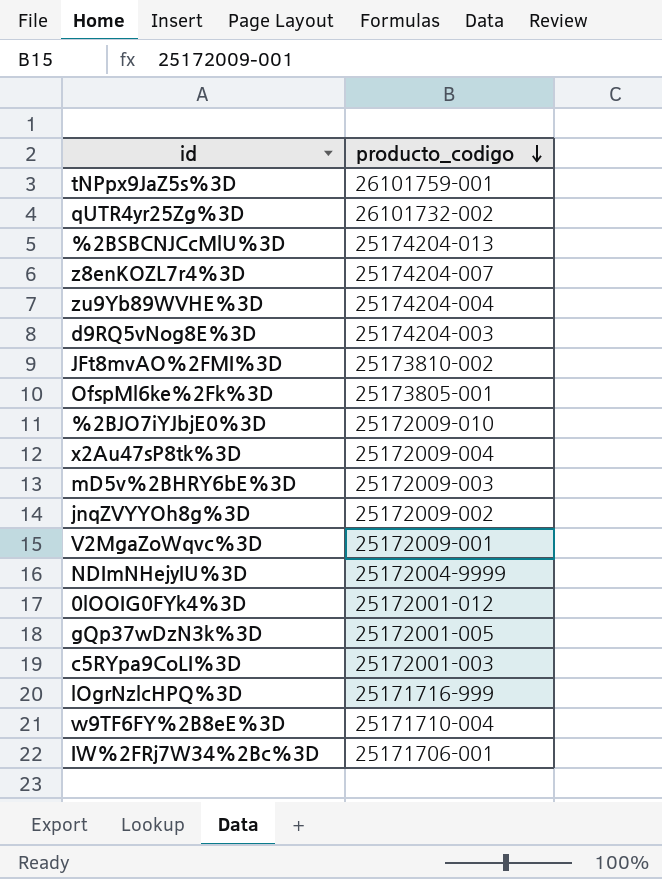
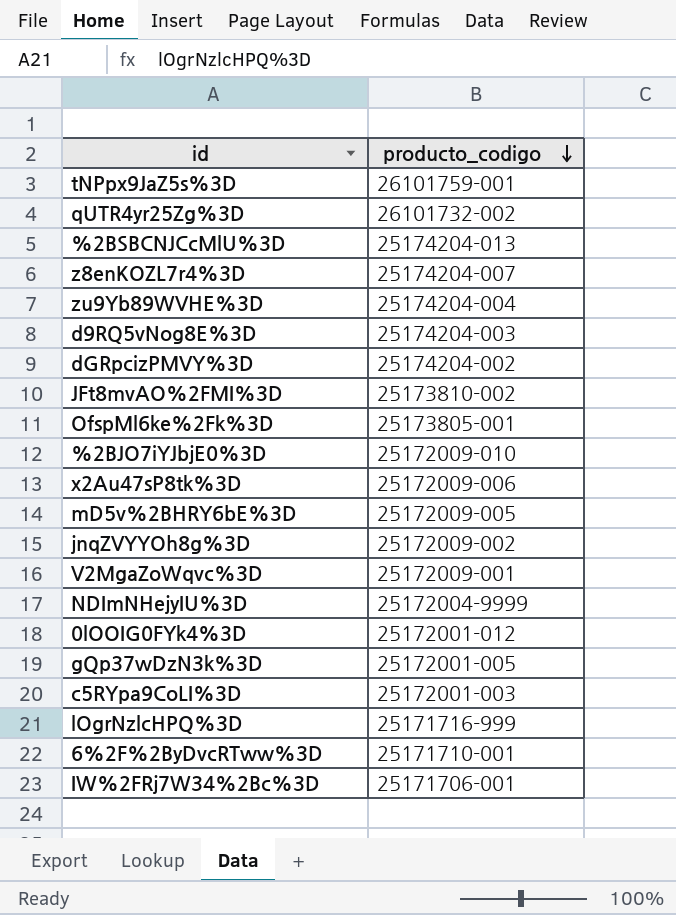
row w9TF6FY%2B8eE%3D: 25171710-004 -> none
row dGRpcizPMVY%3D: none -> 25174204-002
x2Au47sP8tk%3D | producto_codigo: 25172009-004 -> 25172009-006
mD5v%2BHRY6bE%3D | producto_codigo: 25172009-003 -> 25172009-005
row 6%2F%2ByDvcRTww%3D: none -> 25171710-001

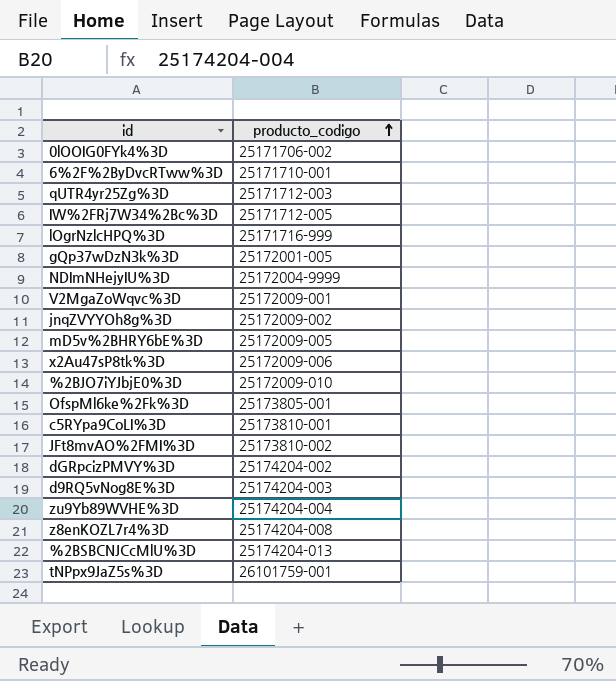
row order: producto_codigo descending -> producto_codigo ascending
0lOOIG0FYk4%3D | producto_codigo: 25172001-012 -> 25171706-002
qUTR4yr25Zg%3D | producto_codigo: 26101732-002 -> 25171712-003
IW%2FRj7W34%2Bc%3D | producto_codigo: 25171706-001 -> 25171712-005
c5RYpa9CoLI%3D | producto_codigo: 25172001-003 -> 25173810-001
z8enKOZL7r4%3D | producto_codigo: 25174204-007 -> 25174204-008

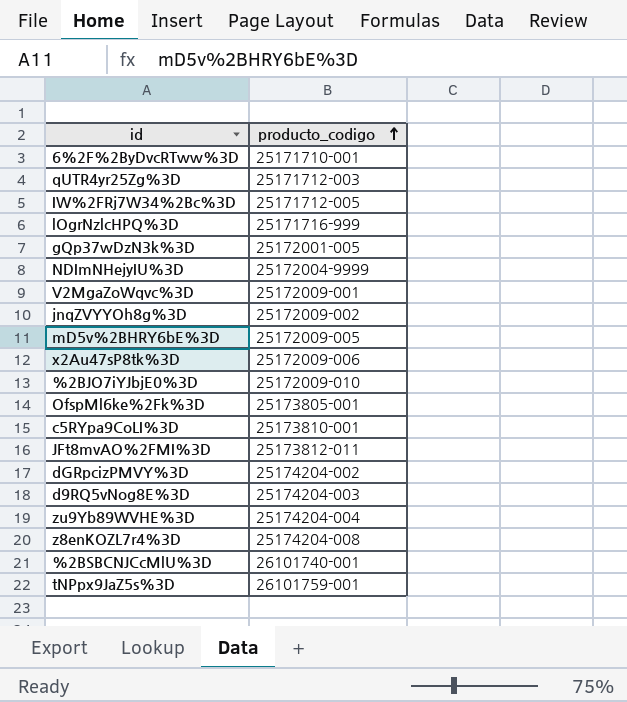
row 0lOOIG0FYk4%3D: 25171706-002 -> none
JFt8mvAO%2FMI%3D | producto_codigo: 25173810-002 -> 25173812-011
%2BSBCNJCcMlU%3D | producto_codigo: 25174204-013 -> 26101740-001

